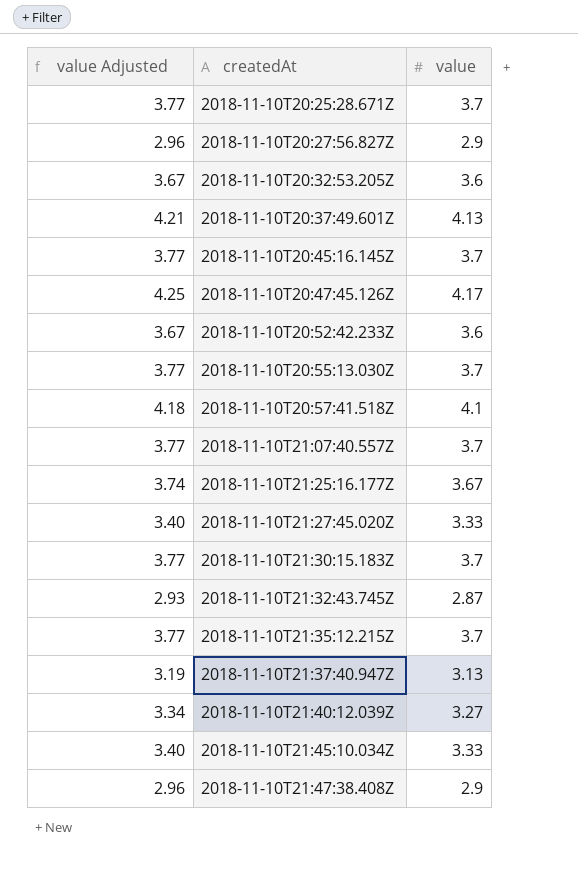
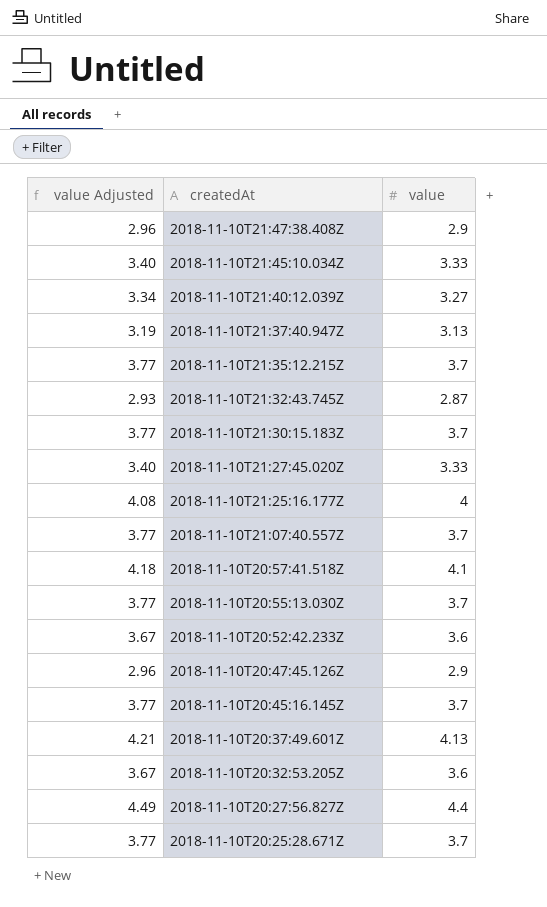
row order: createdAt ascending -> createdAt descending
2018-11-10T21:25:16.177Z | value Adjusted: 3.74 -> 4.08
2018-11-10T21:25:16.177Z | value: 3.67 -> 4
2018-11-10T20:47:45.126Z | value Adjusted: 4.25 -> 2.96
2018-11-10T20:47:45.126Z | value: 4.17 -> 2.9
2018-11-10T20:27:56.827Z | value Adjusted: 2.96 -> 4.49
2018-11-10T20:27:56.827Z | value: 2.9 -> 4.4

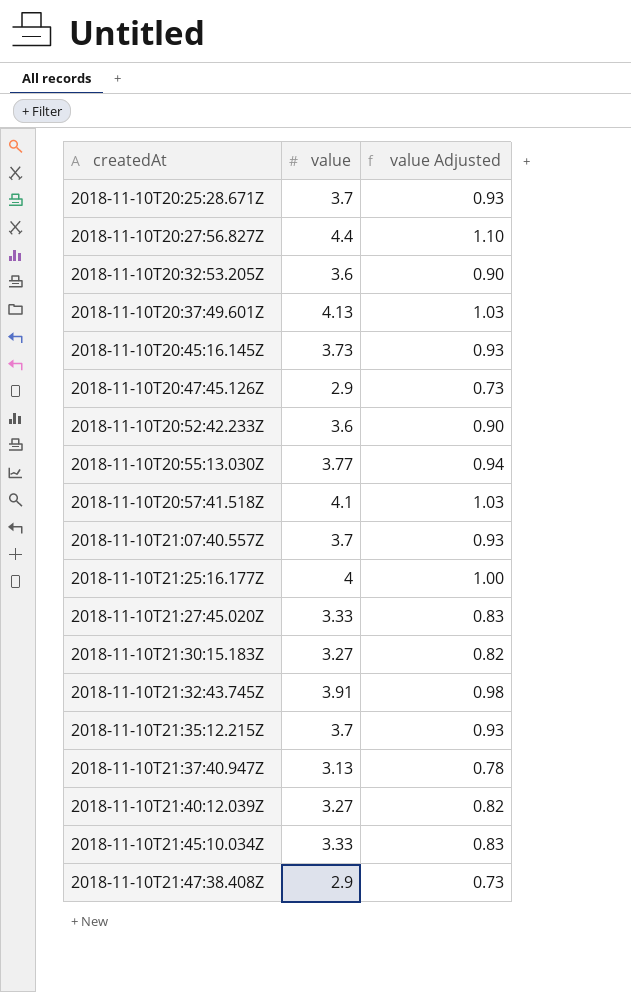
row order: createdAt descending -> createdAt ascending
column value Adjusted | formula: [value] * 1.02 -> [value] * 0.25
column value Adjusted | position: 1 -> 3
2018-11-10T20:45:16.145Z | value: 3.7 -> 3.73
2018-11-10T20:55:13.030Z | value: 3.7 -> 3.77
2018-11-10T21:30:15.183Z | value: 3.7 -> 3.27
2018-11-10T21:32:43.745Z | value: 2.87 -> 3.91

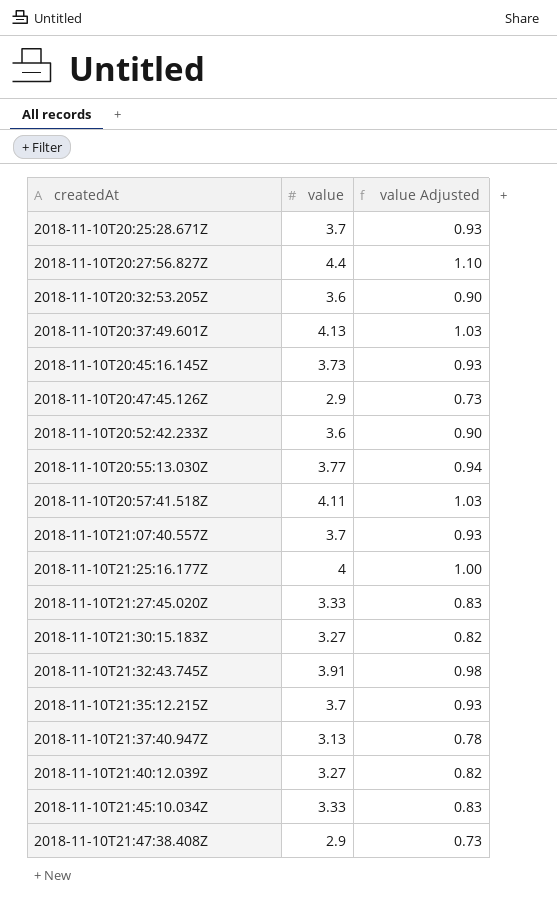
2018-11-10T20:57:41.518Z | value: 4.1 -> 4.11

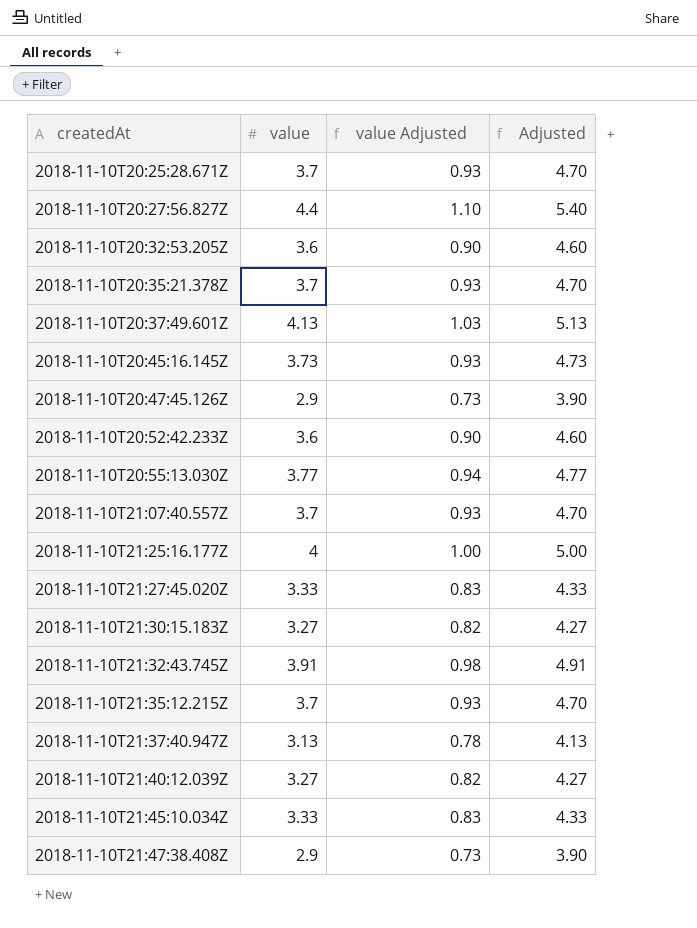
column Adjusted | formula: none -> [value] + 1
row 2018-11-10T20:57:41.518Z: 4.11 | 1.03 -> none
row 2018-11-10T20:35:21.378Z: none -> 3.7 | 0.93 | 4.70

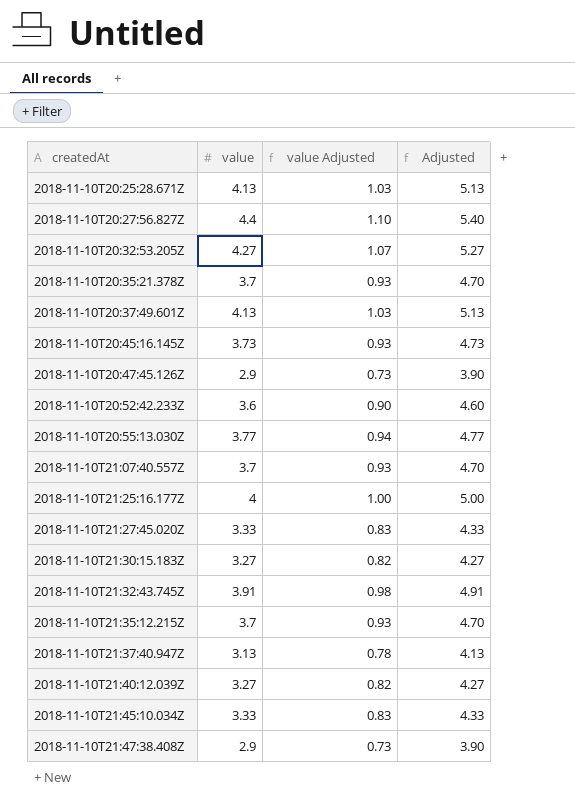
2018-11-10T20:25:28.671Z | value: 3.7 -> 4.13
2018-11-10T20:25:28.671Z | value Adjusted: 0.93 -> 1.03
2018-11-10T20:25:28.671Z | Adjusted: 4.70 -> 5.13
2018-11-10T20:32:53.205Z | value: 3.6 -> 4.27
2018-11-10T20:32:53.205Z | value Adjusted: 0.90 -> 1.07
2018-11-10T20:32:53.205Z | Adjusted: 4.60 -> 5.27

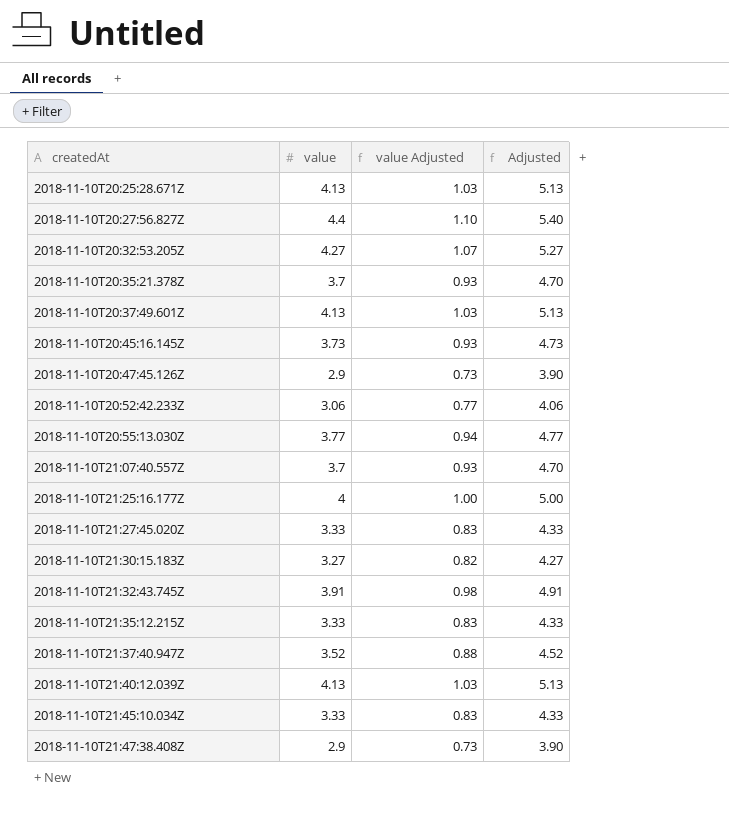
2018-11-10T20:52:42.233Z | value: 3.6 -> 3.06
2018-11-10T20:52:42.233Z | value Adjusted: 0.90 -> 0.77
2018-11-10T20:52:42.233Z | Adjusted: 4.60 -> 4.06
2018-11-10T21:35:12.215Z | value: 3.7 -> 3.33
2018-11-10T21:35:12.215Z | value Adjusted: 0.93 -> 0.83
2018-11-10T21:35:12.215Z | Adjusted: 4.70 -> 4.33
2018-11-10T21:37:40.947Z | value: 3.13 -> 3.52
2018-11-10T21:37:40.947Z | value Adjusted: 0.78 -> 0.88
2018-11-10T21:37:40.947Z | Adjusted: 4.13 -> 4.52
2018-11-10T21:40:12.039Z | value: 3.27 -> 4.13
2018-11-10T21:40:12.039Z | value Adjusted: 0.82 -> 1.03
2018-11-10T21:40:12.039Z | Adjusted: 4.27 -> 5.13

